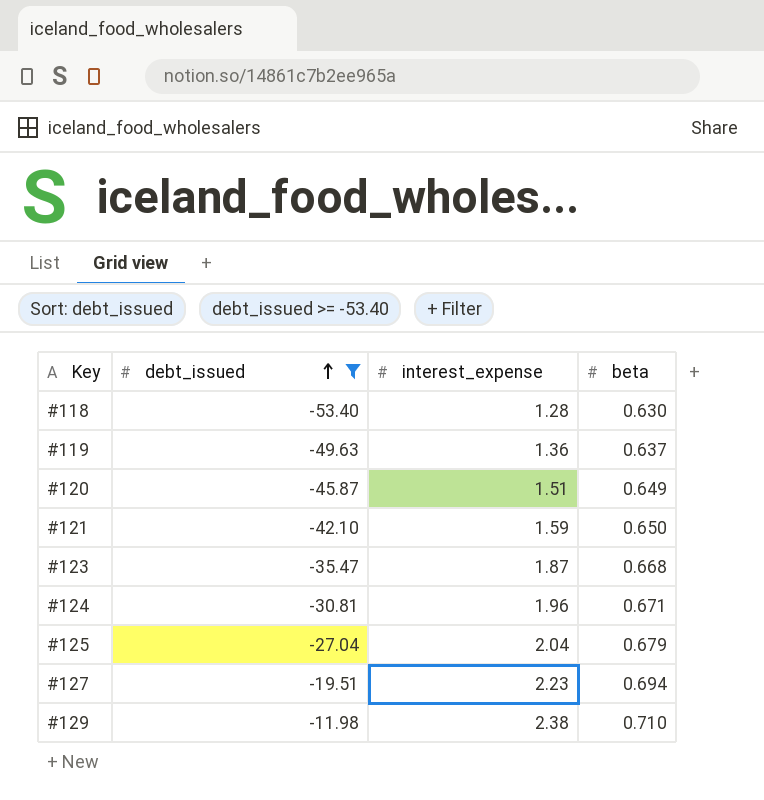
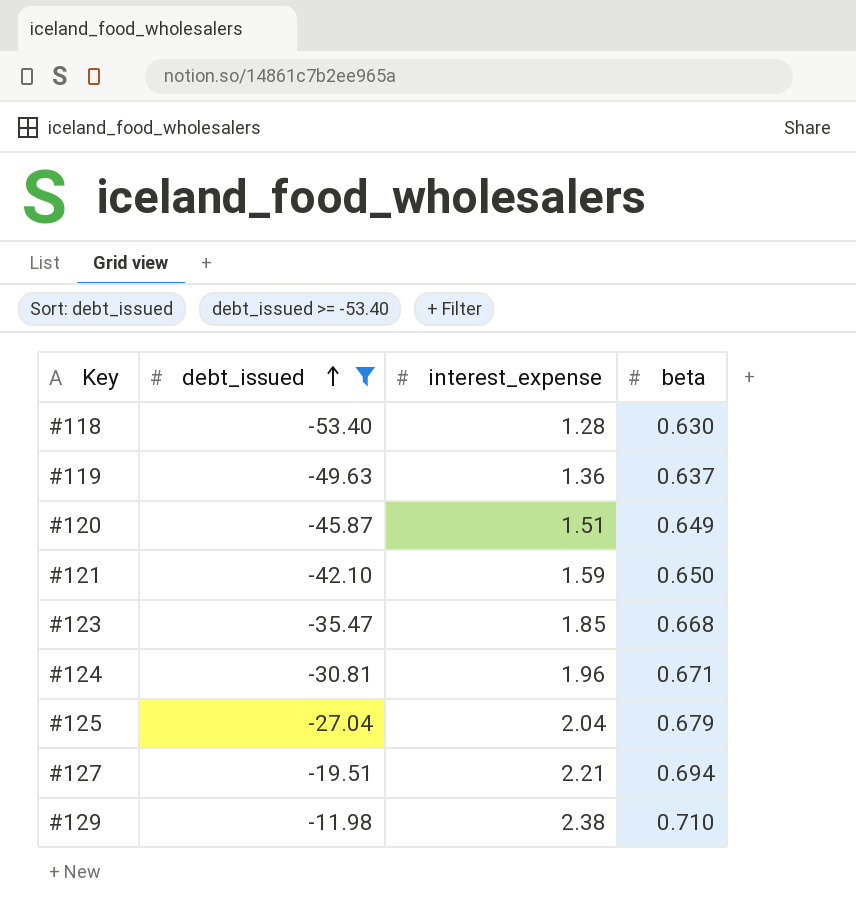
#123 | interest_expense: 1.87 -> 1.85
#127 | interest_expense: 2.23 -> 2.21

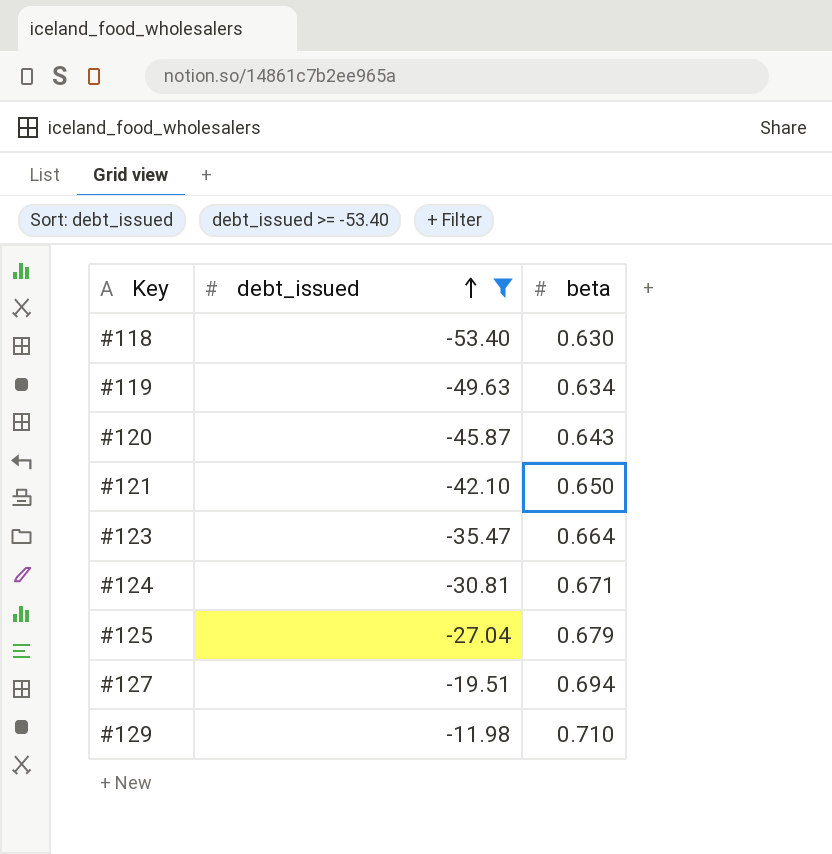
column interest_expense | position: 3 -> none
#119 | beta: 0.637 -> 0.634
#120 | beta: 0.649 -> 0.643
#123 | beta: 0.668 -> 0.664

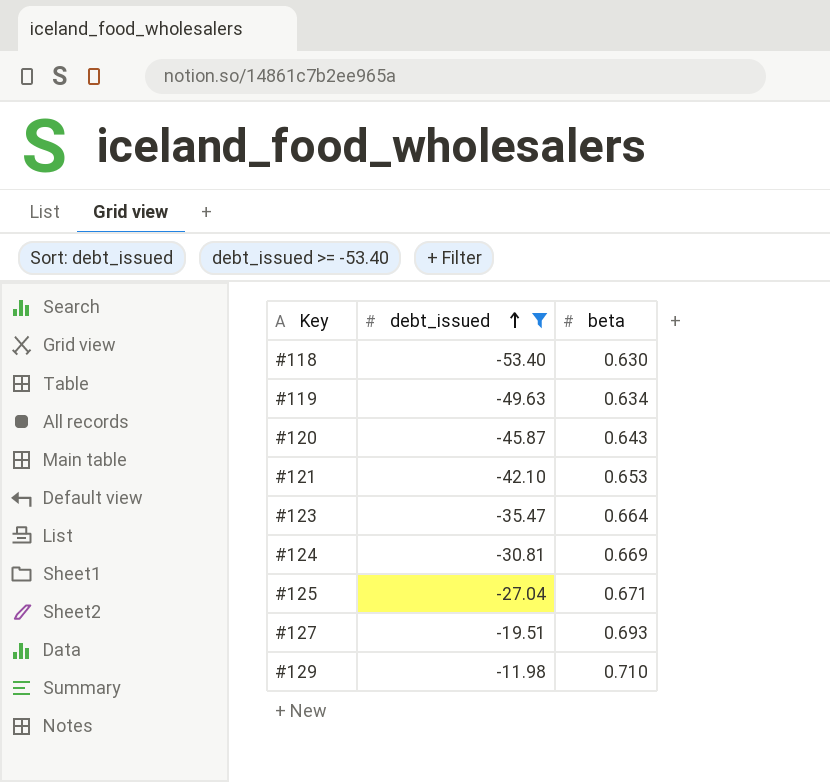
#121 | beta: 0.650 -> 0.653
#124 | beta: 0.671 -> 0.669
#125 | beta: 0.679 -> 0.671
#127 | beta: 0.694 -> 0.693

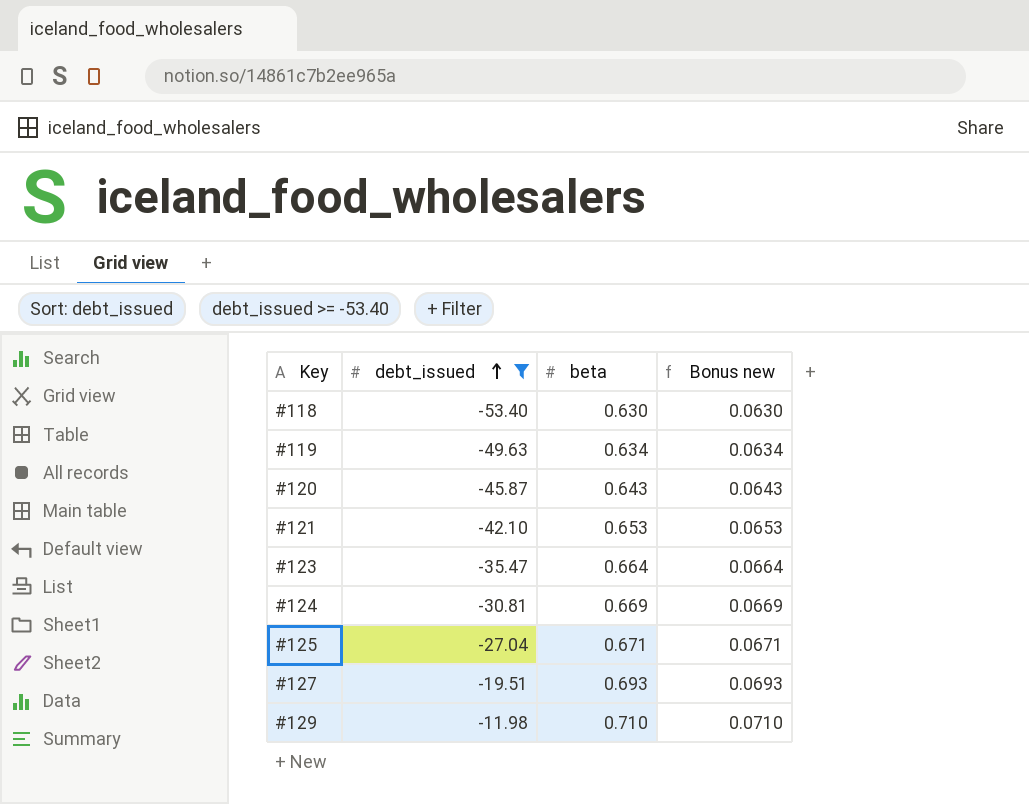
column Bonus new | formula: none -> [beta] * 0.1

